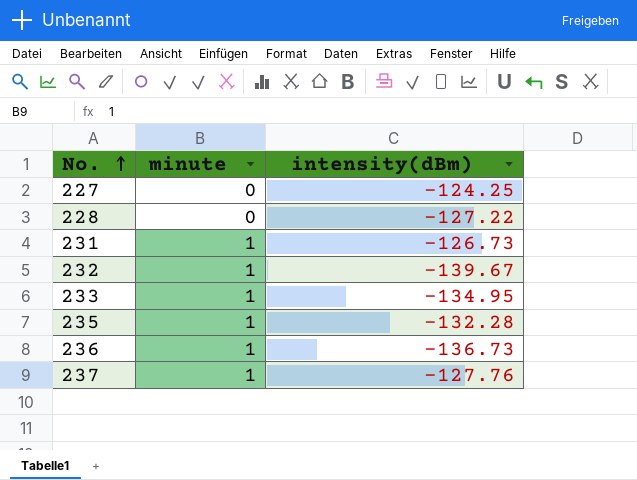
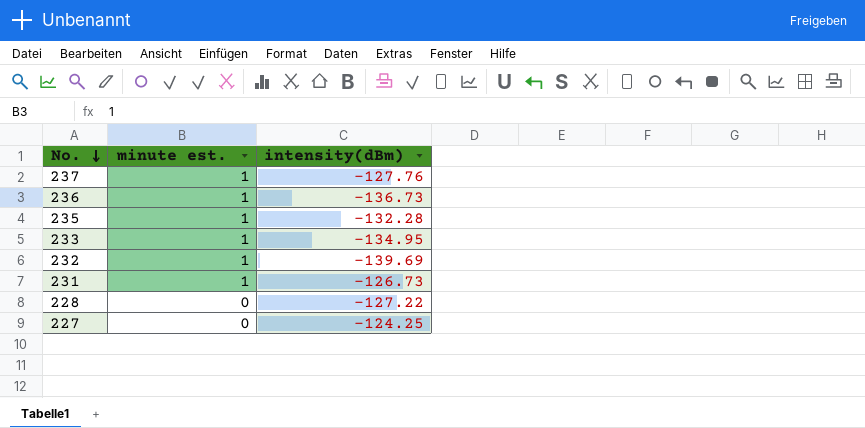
row order: No. ascending -> No. descending
column name: minute -> minute est.
232 | intensity(dBm): -139.67 -> -139.69

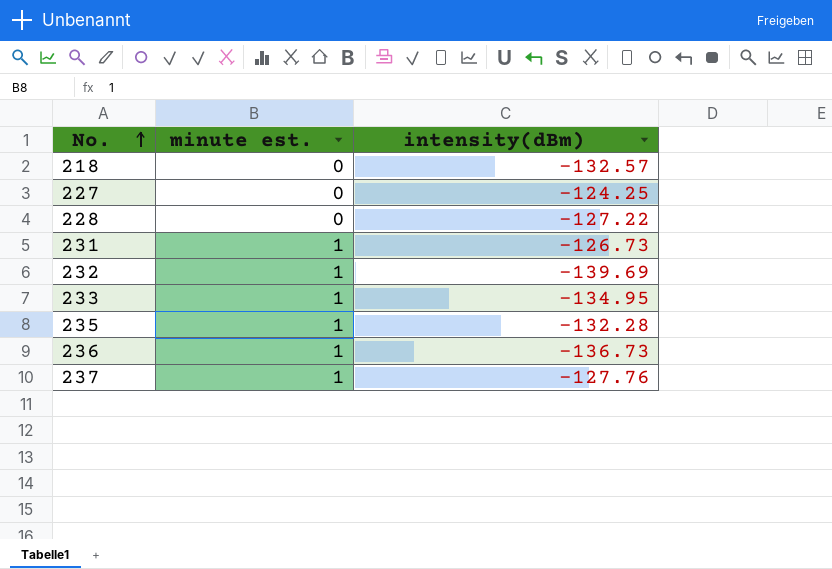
row order: No. descending -> No. ascending
row 218: none -> 0 | -132.57

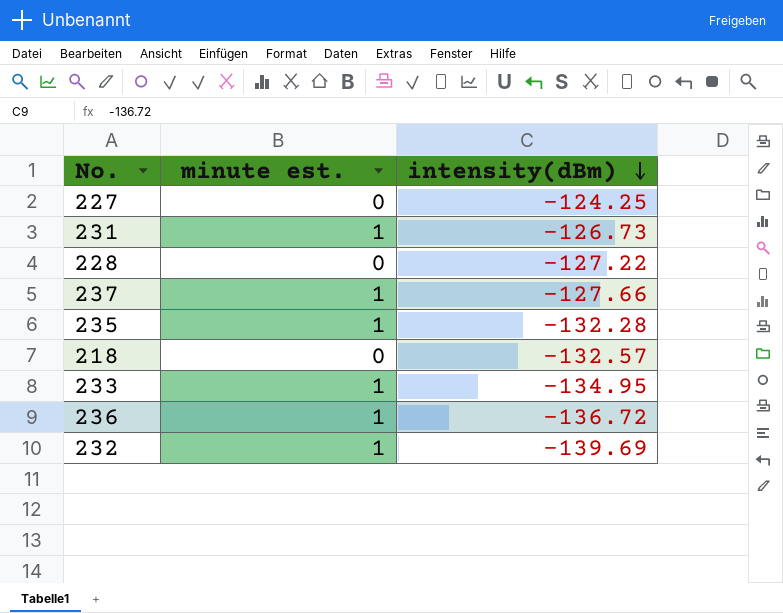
row order: No. ascending -> intensity(dBm) descending
237 | intensity(dBm): -127.76 -> -127.66
236 | intensity(dBm): -136.73 -> -136.72

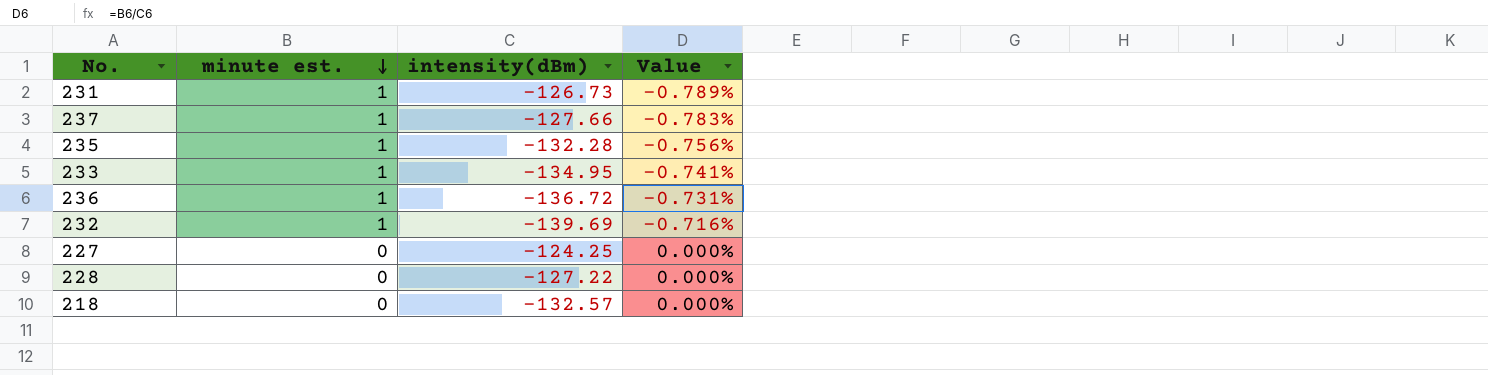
row order: intensity(dBm) descending -> minute est. descending
column Value | formula: none -> [minute est.] / [intensity(dBm)]

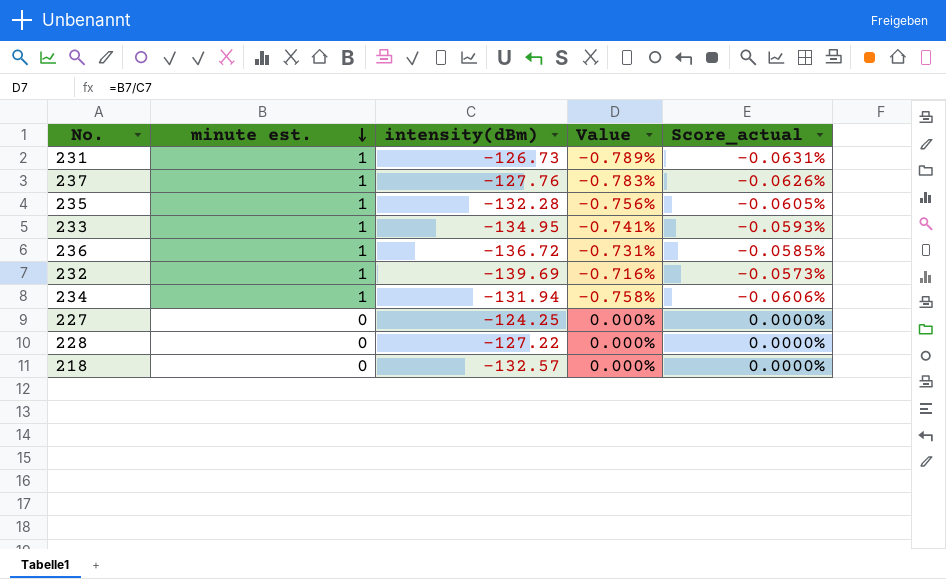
column Score_actual | formula: none -> [Value] * 0.08
237 | intensity(dBm): -127.66 -> -127.76
row 234: none -> 1 | -131.94 | -0.758% | -0.0606%

